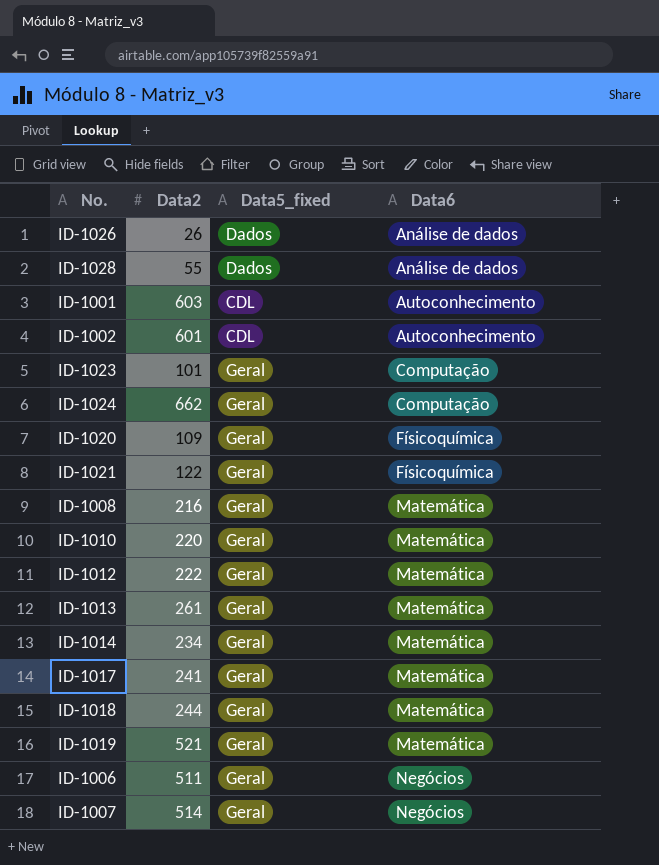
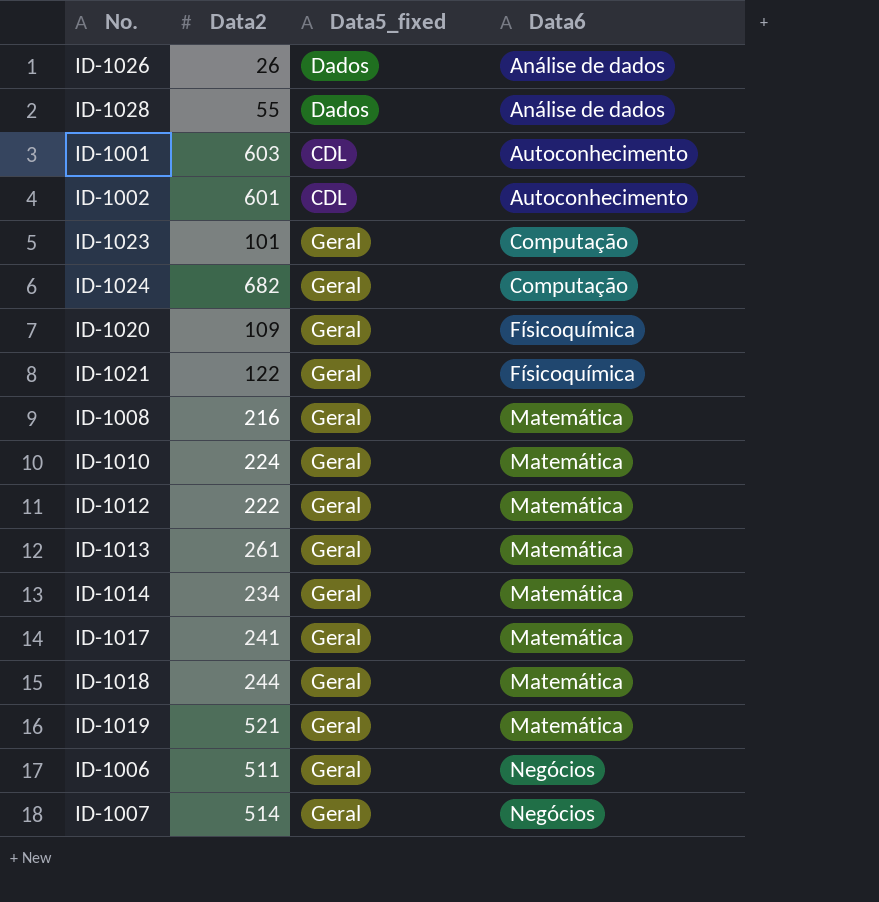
ID-1024 | Data2: 662 -> 682
ID-1010 | Data2: 220 -> 224

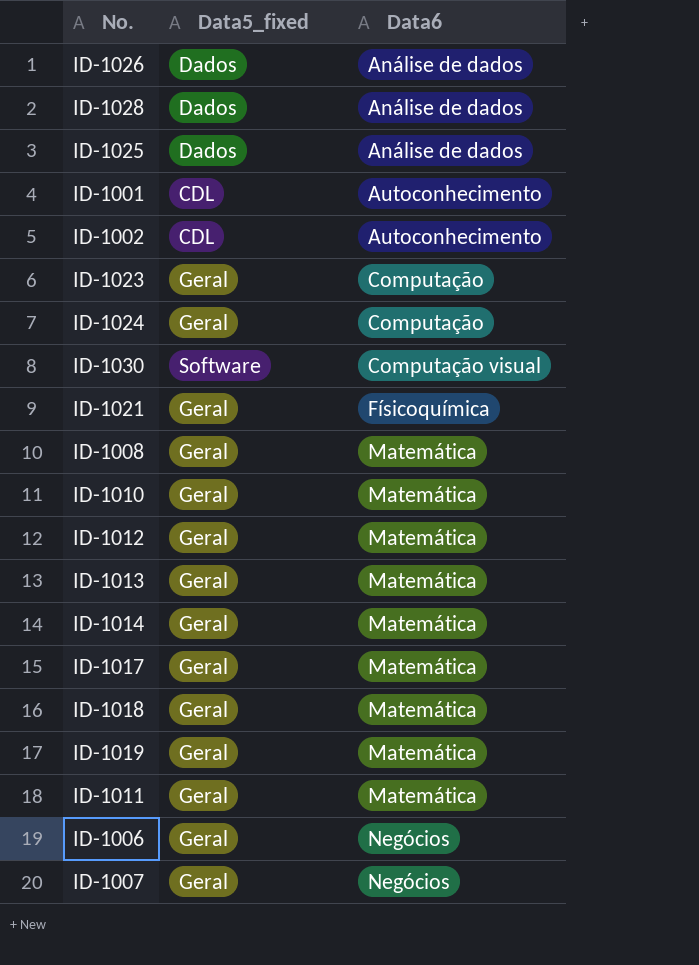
column Data2 | position: 2 -> none
row ID-1020: 109 | Geral | Físicoquímica -> none
row ID-1025: none -> Dados | Análise de dados
row ID-1030: none -> Software | Computação visual
row ID-1011: none -> Geral | Matemática

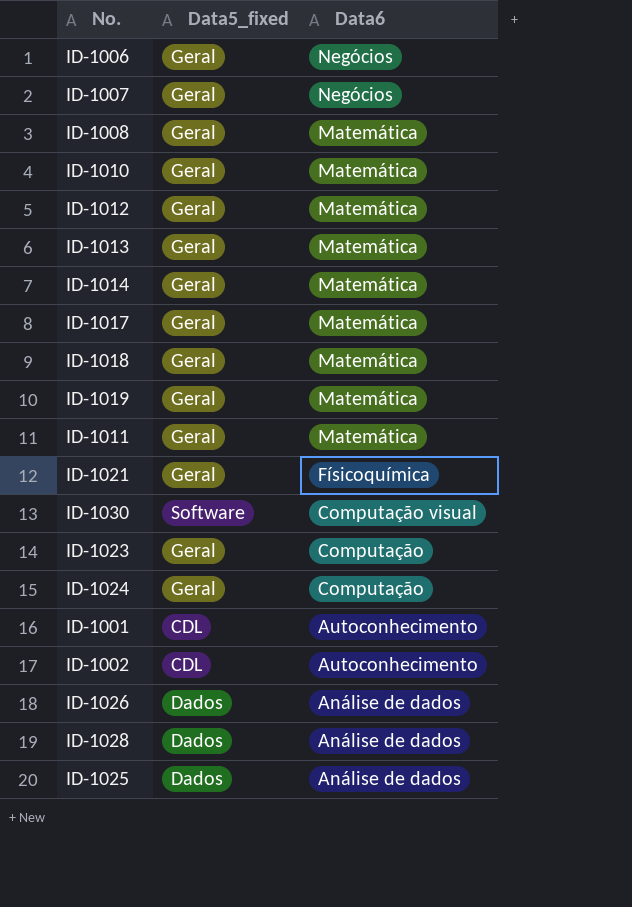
row order: Data6 ascending -> Data6 descending

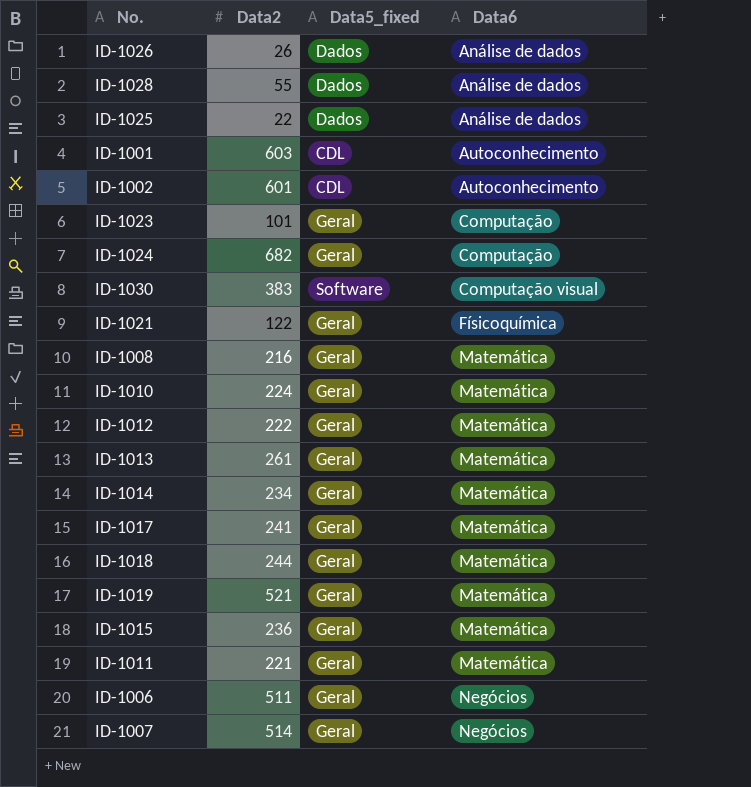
row order: Data6 descending -> Data6 ascending
column Data2 | position: none -> 2
row ID-1015: none -> 236 | Geral | Matemática

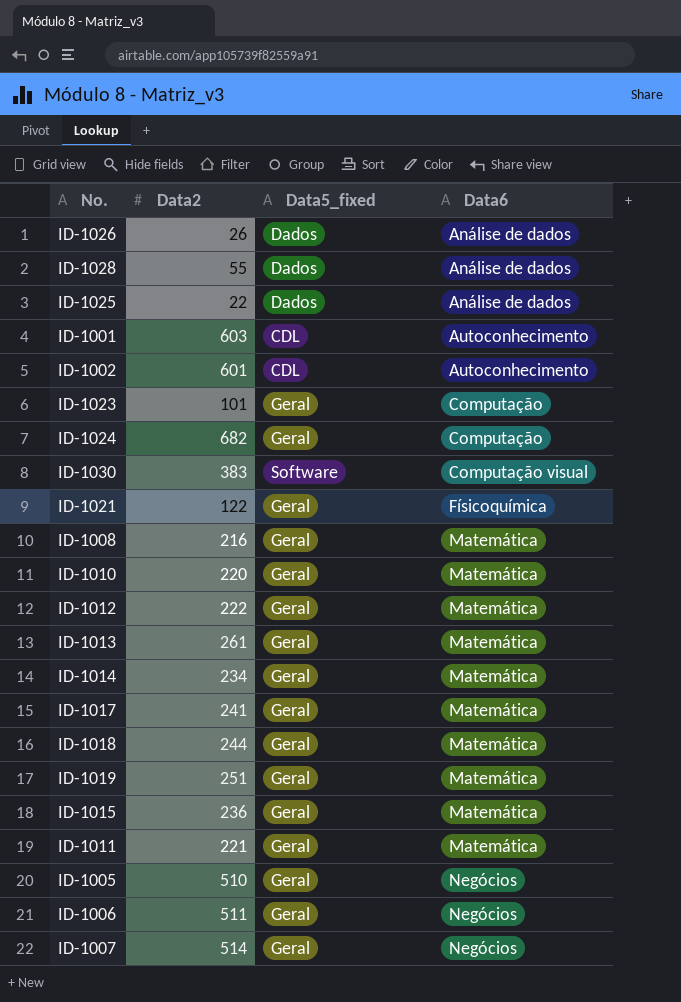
ID-1010 | Data2: 224 -> 220
ID-1019 | Data2: 521 -> 251
row ID-1005: none -> 510 | Geral | Negócios

